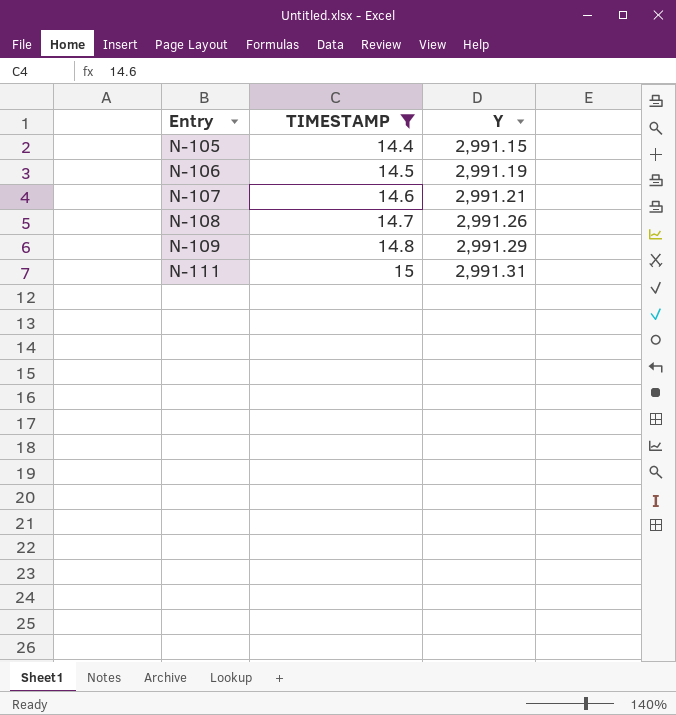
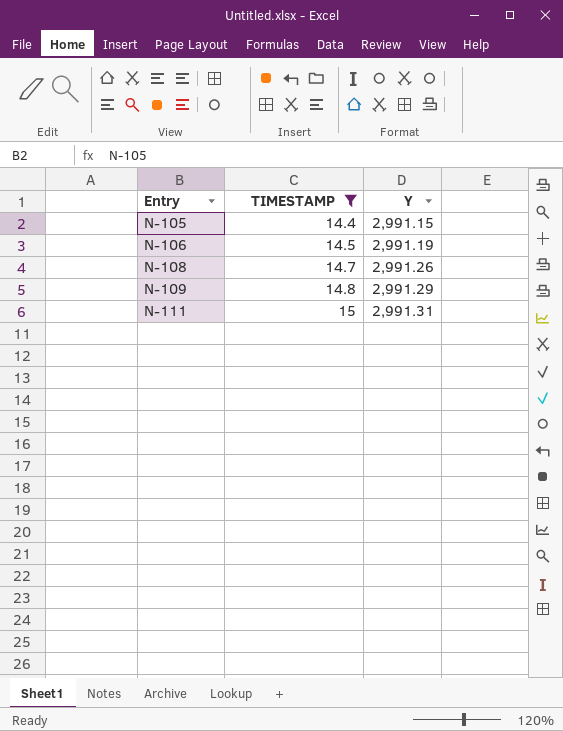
row N-107: 14.6 | 2,991.21 -> none

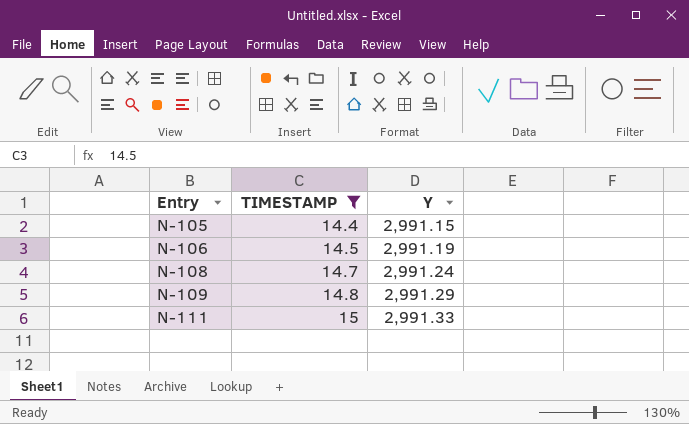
N-108 | Y: 2,991.26 -> 2,991.24
N-111 | Y: 2,991.31 -> 2,991.33

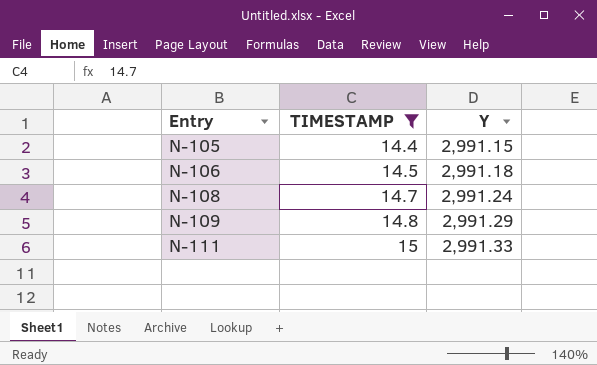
N-106 | Y: 2,991.19 -> 2,991.18

